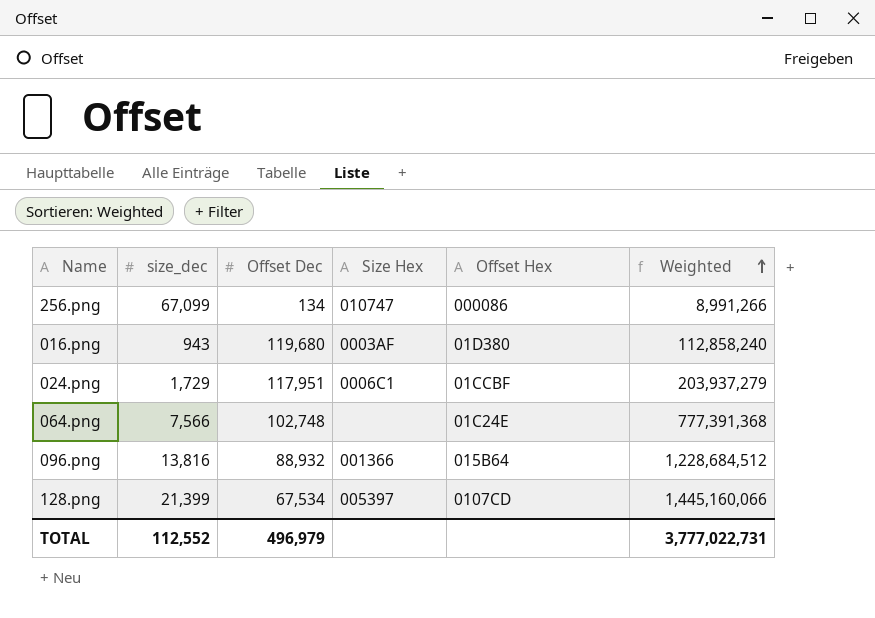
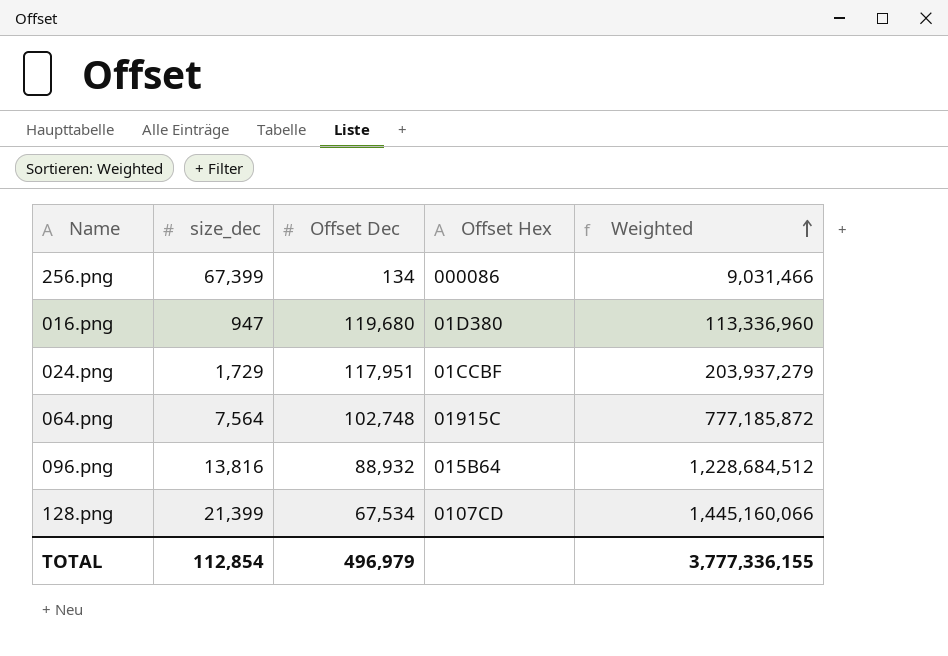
column Size Hex | position: 4 -> none
256.png | size_dec: 67,099 -> 67,399
256.png | Weighted: 8,991,266 -> 9,031,466
016.png | size_dec: 943 -> 947
016.png | Weighted: 112,858,240 -> 113,336,960
064.png | size_dec: 7,566 -> 7,564
064.png | Offset Hex: 01C24E -> 01915C
064.png | Weighted: 777,391,368 -> 777,185,872
TOTAL | size_dec: 112,552 -> 112,854
TOTAL | Weighted: 3,777,022,731 -> 3,777,336,155

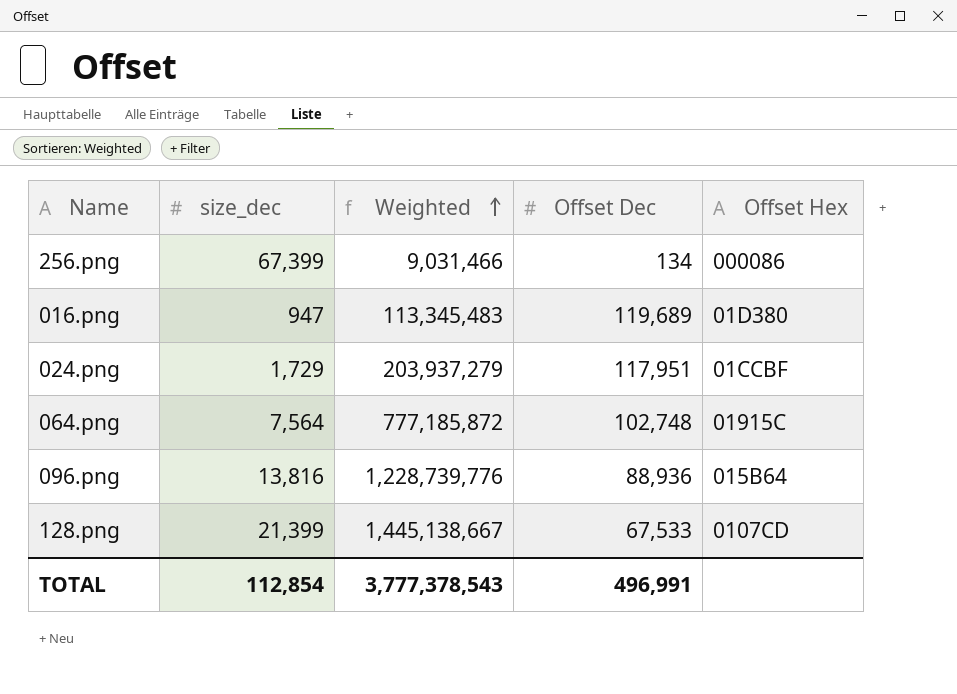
column Weighted | position: 5 -> 3
016.png | Weighted: 113,336,960 -> 113,345,483
016.png | Offset Dec: 119,680 -> 119,689
096.png | Weighted: 1,228,684,512 -> 1,228,739,776
096.png | Offset Dec: 88,932 -> 88,936
128.png | Weighted: 1,445,160,066 -> 1,445,138,667
128.png | Offset Dec: 67,534 -> 67,533
TOTAL | Weighted: 3,777,336,155 -> 3,777,378,543
TOTAL | Offset Dec: 496,979 -> 496,991

